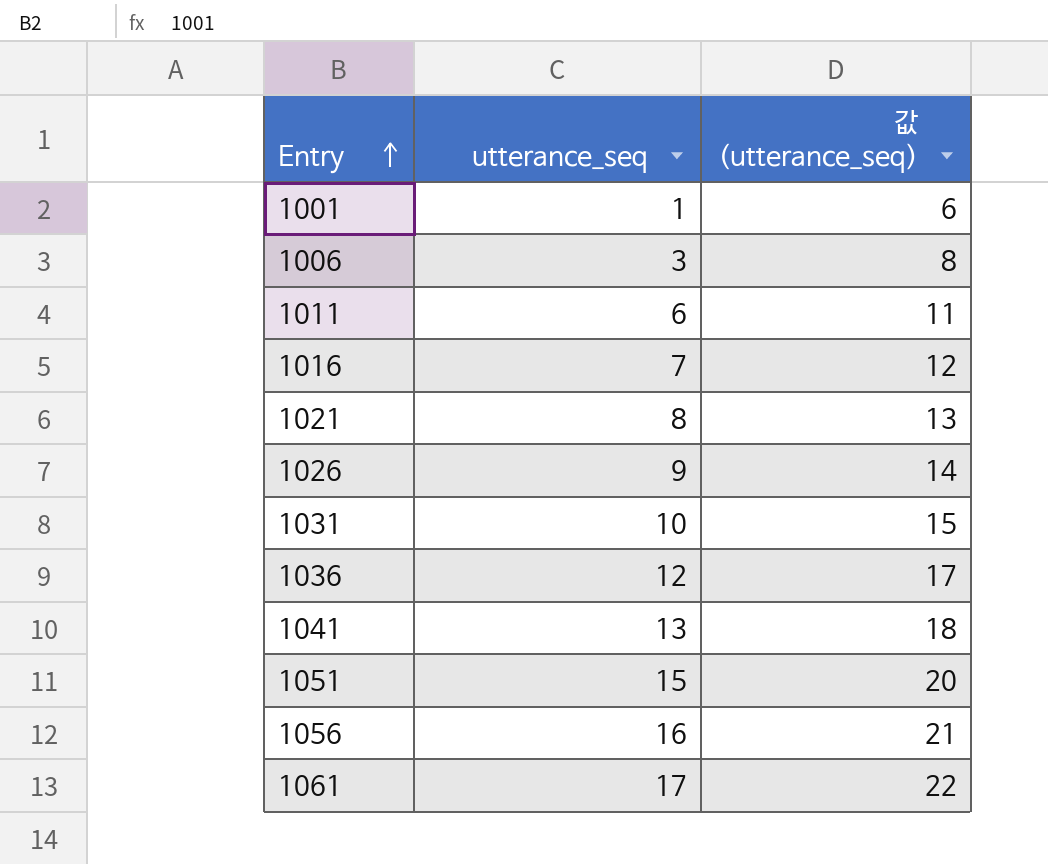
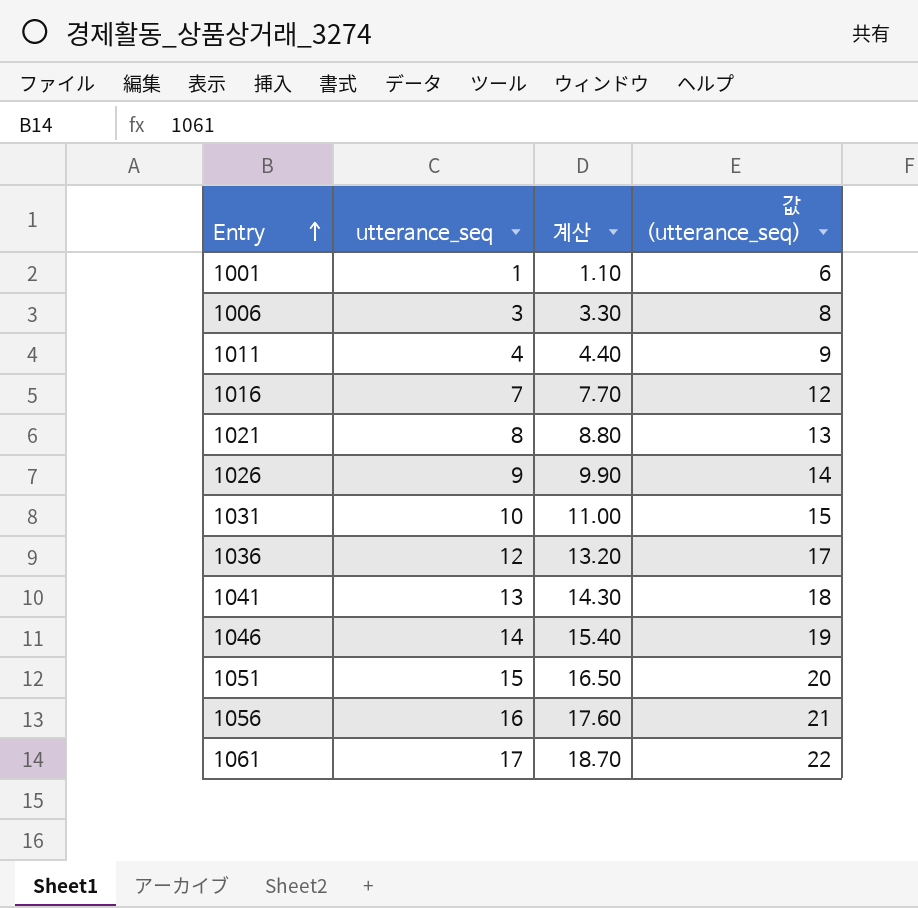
column 계산 | formula: none -> [utterance_seq] * 1.1
1011 | utterance_seq: 6 -> 4
1011 | 값 (utterance_seq): 11 -> 9
row 1046: none -> 14 | 15.40 | 19

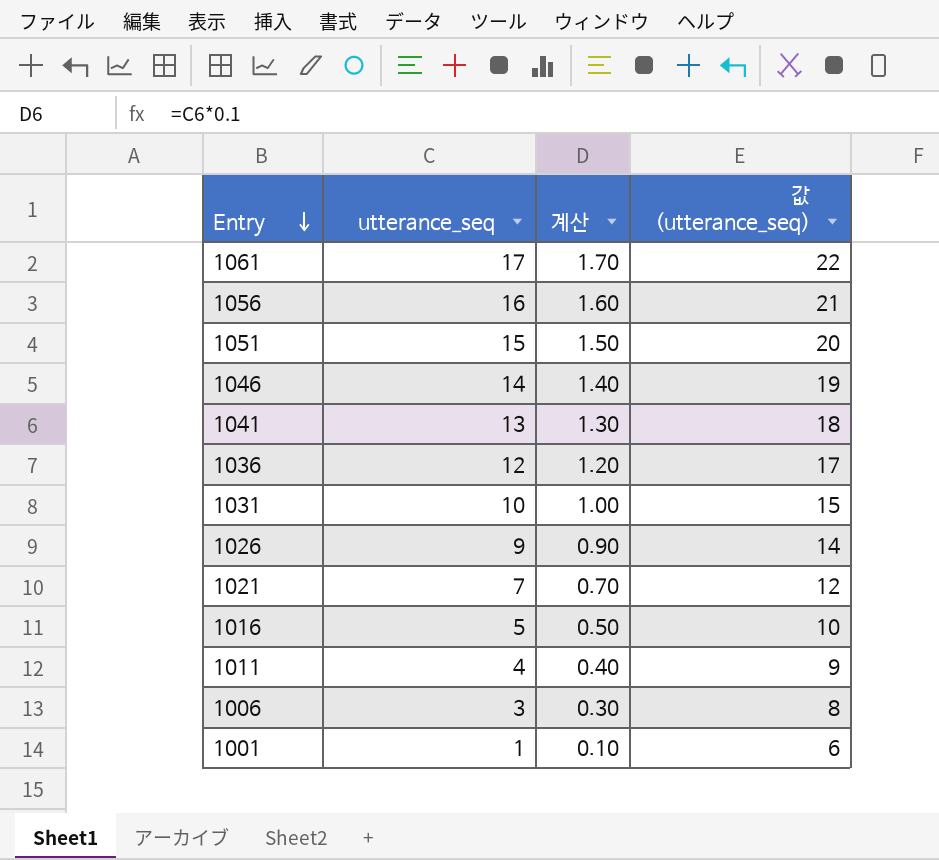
row order: Entry ascending -> Entry descending
column 계산 | formula: [utterance_seq] * 1.1 -> [utterance_seq] * 0.1
1021 | utterance_seq: 8 -> 7
1021 | 값 (utterance_seq): 13 -> 12
1016 | utterance_seq: 7 -> 5
1016 | 값 (utterance_seq): 12 -> 10

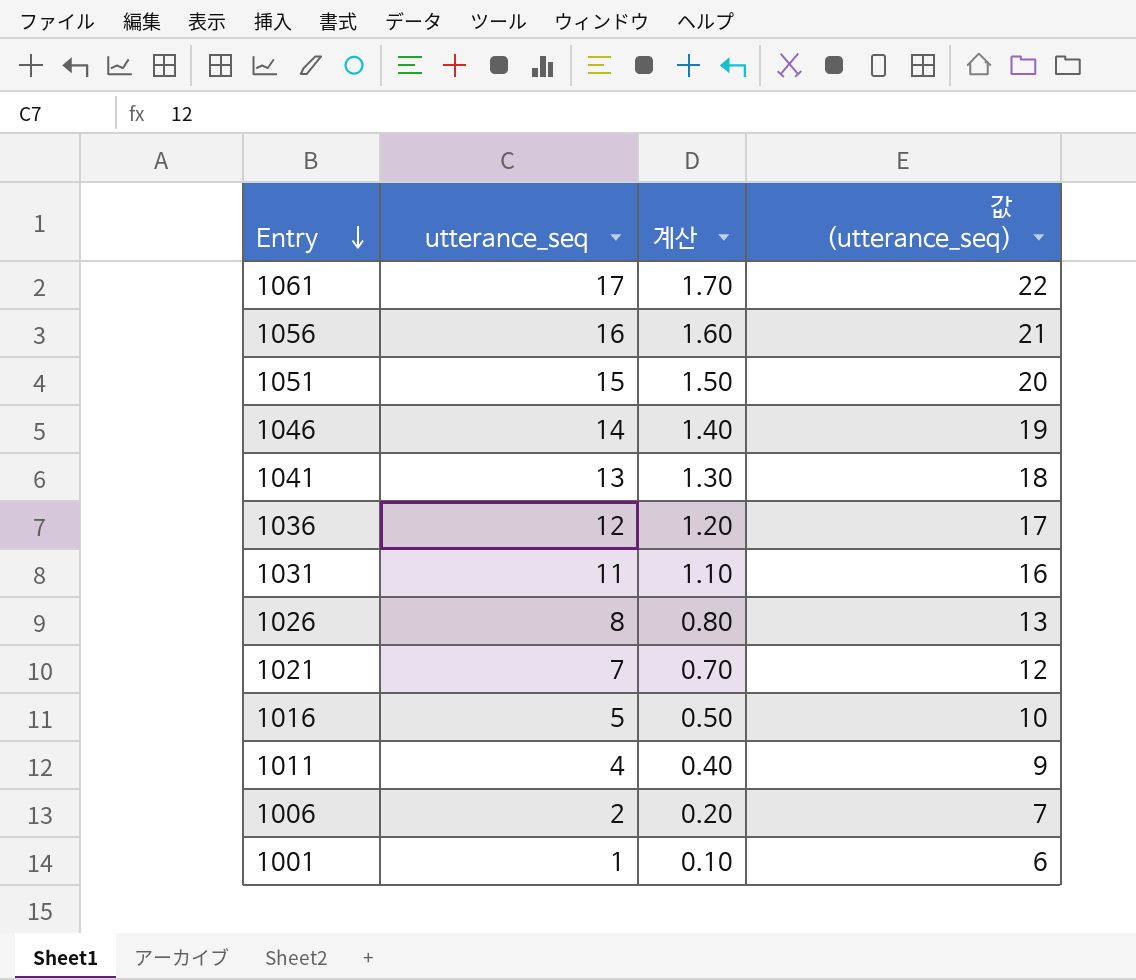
1031 | utterance_seq: 10 -> 11
1031 | 계산: 1.00 -> 1.10
1031 | 값 (utterance_seq): 15 -> 16
1026 | utterance_seq: 9 -> 8
1026 | 계산: 0.90 -> 0.80
1026 | 값 (utterance_seq): 14 -> 13
1006 | utterance_seq: 3 -> 2
1006 | 계산: 0.30 -> 0.20
1006 | 값 (utterance_seq): 8 -> 7

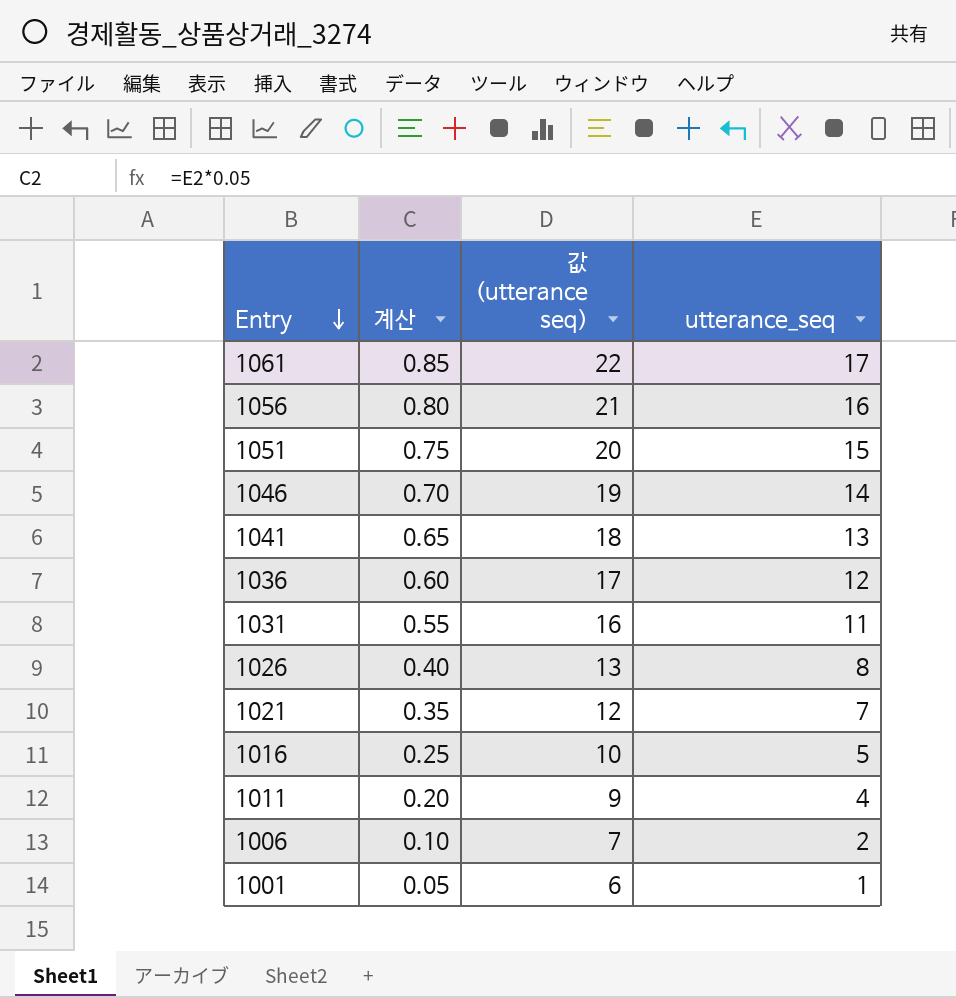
column 계산 | formula: [utterance_seq] * 0.1 -> [utterance_seq] * 0.05
column name: 값 (utterance_seq) -> 값 (utterance seq)
column utterance_seq | position: 2 -> 4

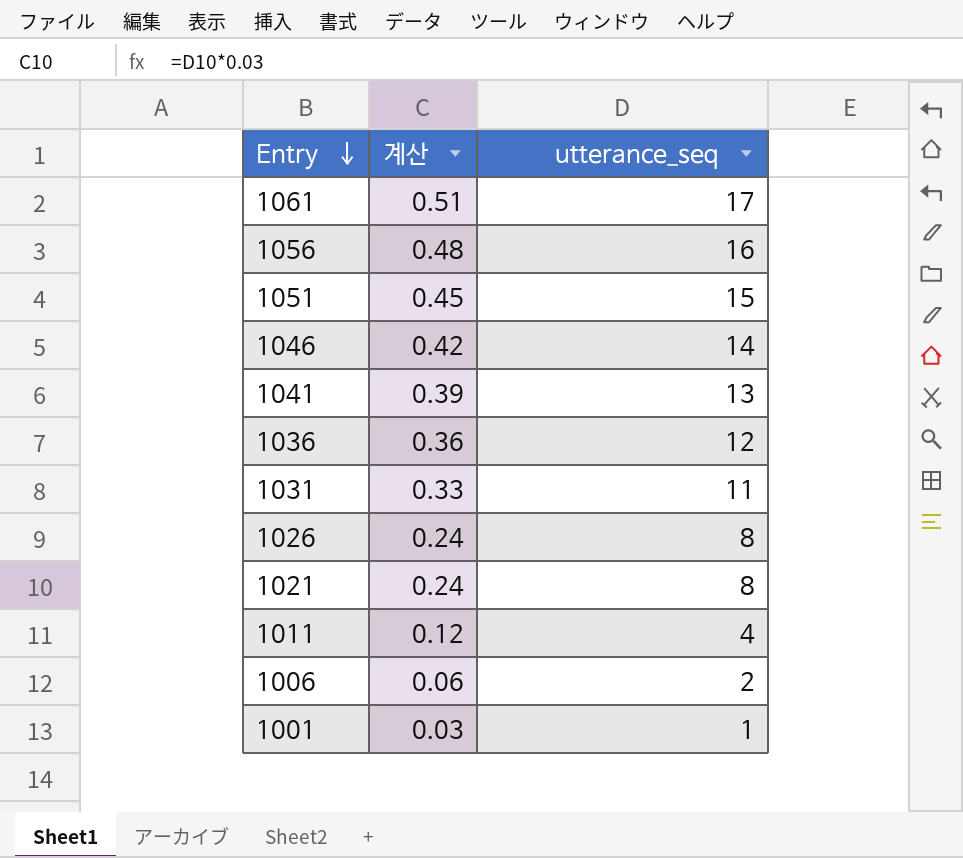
column 값 (utterance seq) | formula: [utterance_seq] + 5 -> none
column 계산 | formula: [utterance_seq] * 0.05 -> [utterance_seq] * 0.03
row 1016: 0.25 | 10 | 5 -> none
1021 | utterance_seq: 7 -> 8

